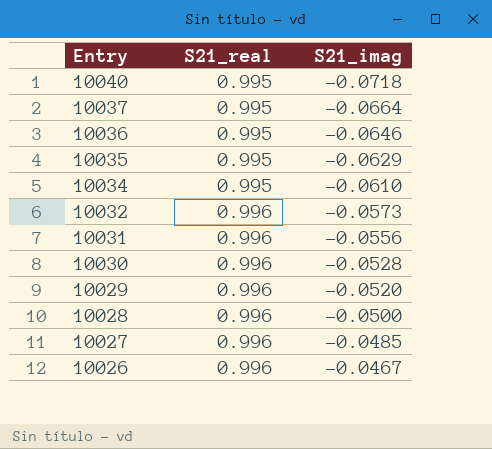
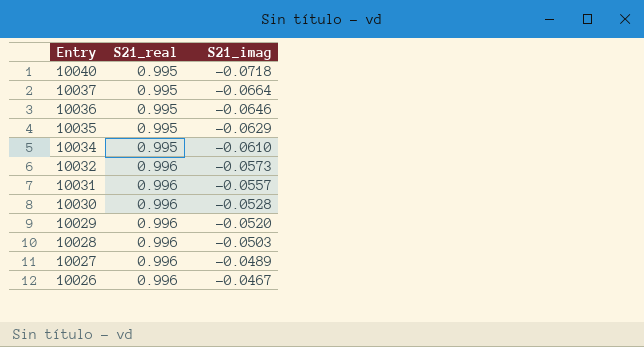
10031 | S21_imag: -0.0556 -> -0.0557
10028 | S21_imag: -0.0500 -> -0.0503
10027 | S21_imag: -0.0485 -> -0.0489

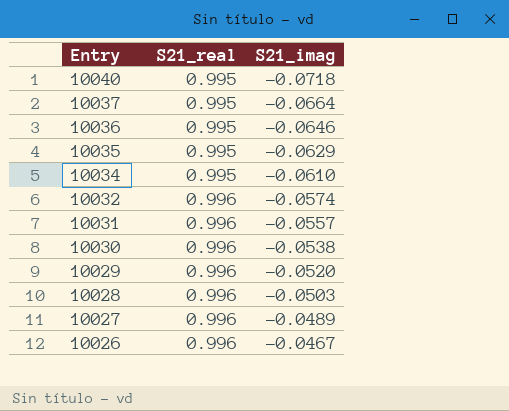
10032 | S21_imag: -0.0573 -> -0.0574
10030 | S21_imag: -0.0528 -> -0.0538

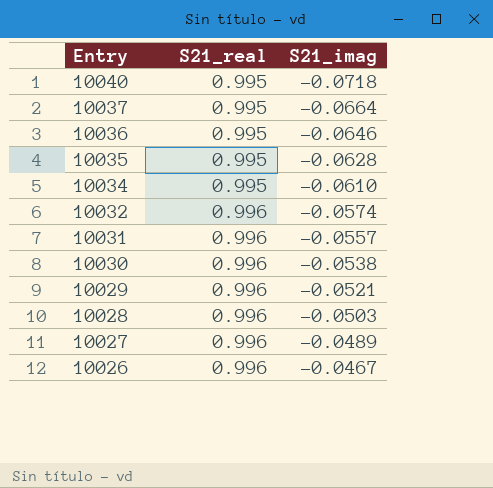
10035 | S21_imag: -0.0629 -> -0.0628
10029 | S21_imag: -0.0520 -> -0.0521

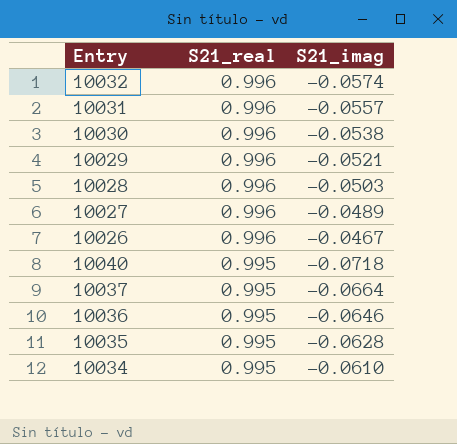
row order: Entry descending -> S21_real descending

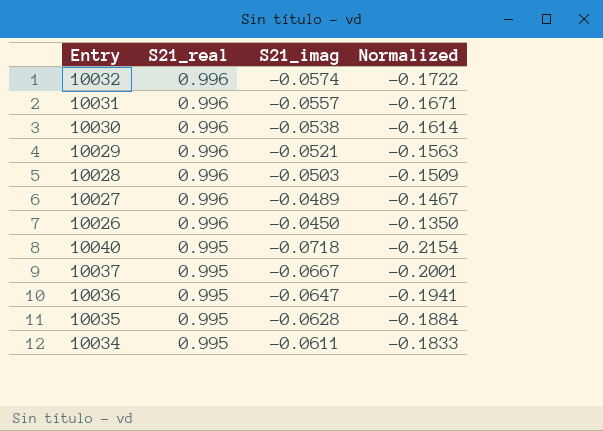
column Normalized | formula: none -> [S21_imag] * 3
10026 | S21_imag: -0.0467 -> -0.0450
10037 | S21_imag: -0.0664 -> -0.0667
10036 | S21_imag: -0.0646 -> -0.0647
10034 | S21_imag: -0.0610 -> -0.0611

